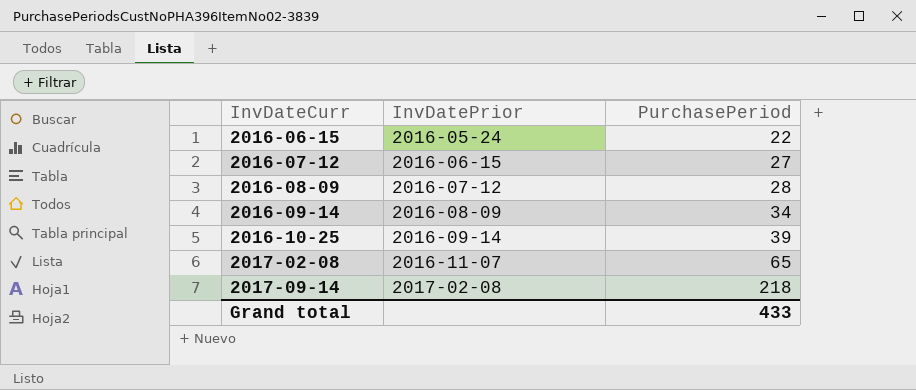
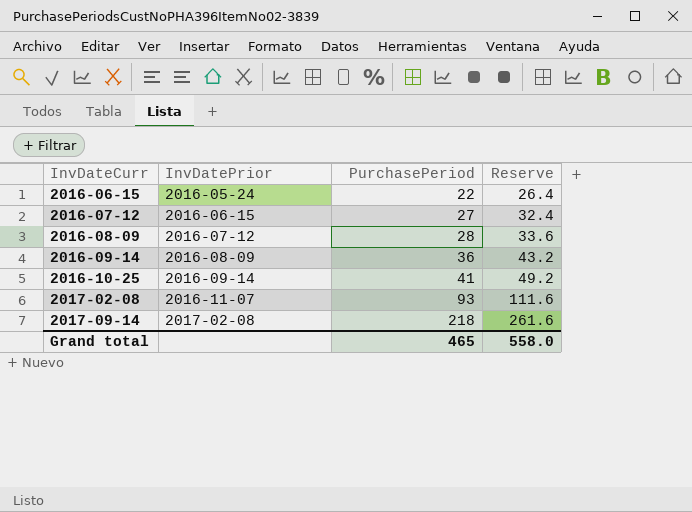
column Reserve | formula: none -> [PurchasePeriod] * 1.2
2016-09-14 | PurchasePeriod: 34 -> 36
2016-10-25 | PurchasePeriod: 39 -> 41
2017-02-08 | PurchasePeriod: 65 -> 93
Grand total | PurchasePeriod: 433 -> 465

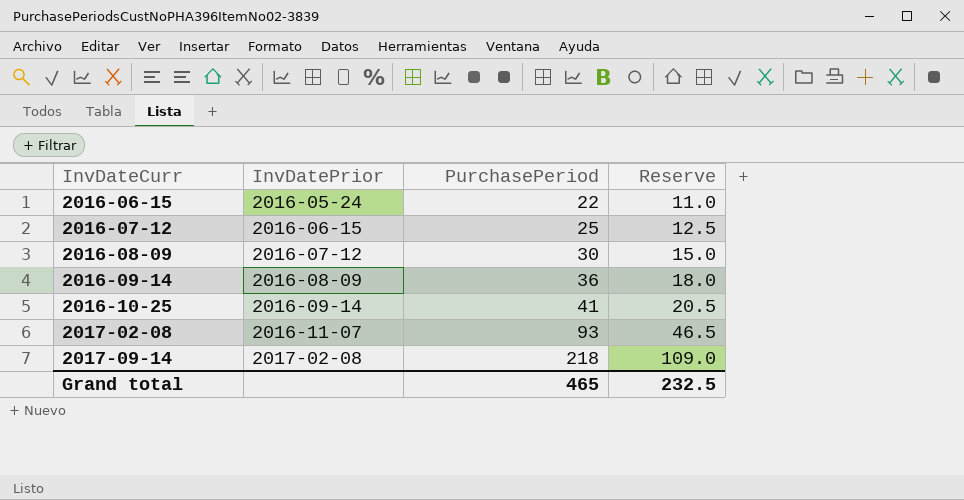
column Reserve | formula: [PurchasePeriod] * 1.2 -> [PurchasePeriod] * 0.5
2016-07-12 | PurchasePeriod: 27 -> 25
2016-08-09 | PurchasePeriod: 28 -> 30
Grand total | Reserve: 558.0 -> 232.5

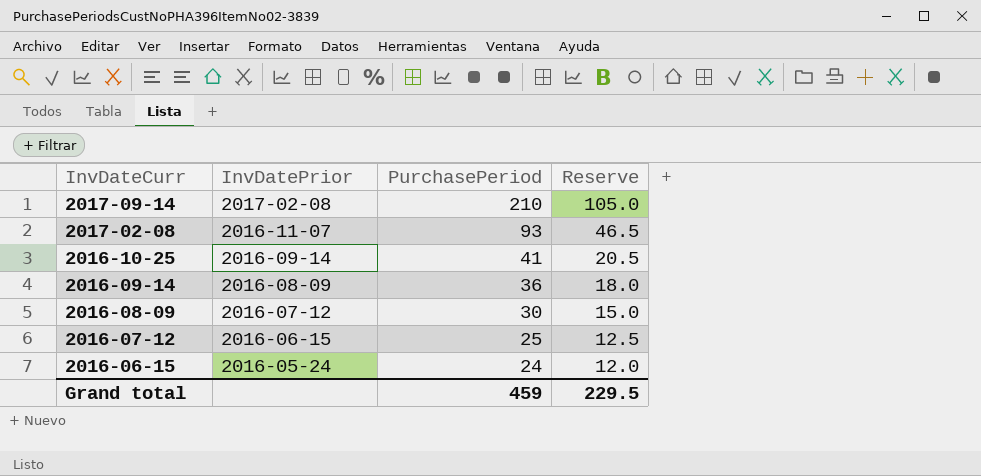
row order: InvDateCurr ascending -> InvDateCurr descending
2017-09-14 | PurchasePeriod: 218 -> 210
2017-09-14 | Reserve: 109.0 -> 105.0
2016-06-15 | PurchasePeriod: 22 -> 24
2016-06-15 | Reserve: 11.0 -> 12.0
Grand total | PurchasePeriod: 465 -> 459
Grand total | Reserve: 232.5 -> 229.5

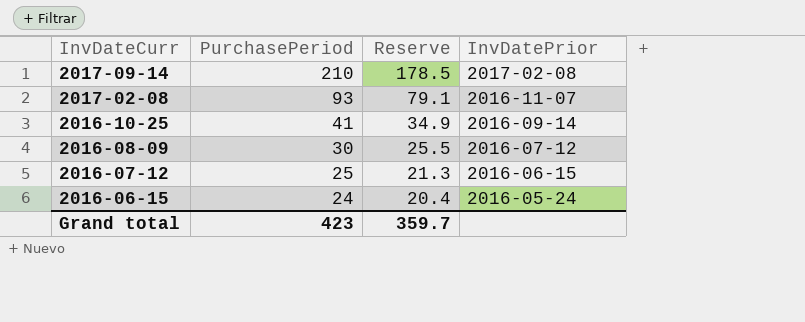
column Reserve | formula: [PurchasePeriod] * 0.5 -> [PurchasePeriod] * 0.85
column InvDatePrior | position: 2 -> 4
row 2016-09-14: 2016-08-09 | 36 | 18.0 -> none
Grand total | PurchasePeriod: 459 -> 423
Grand total | Reserve: 229.5 -> 359.7

